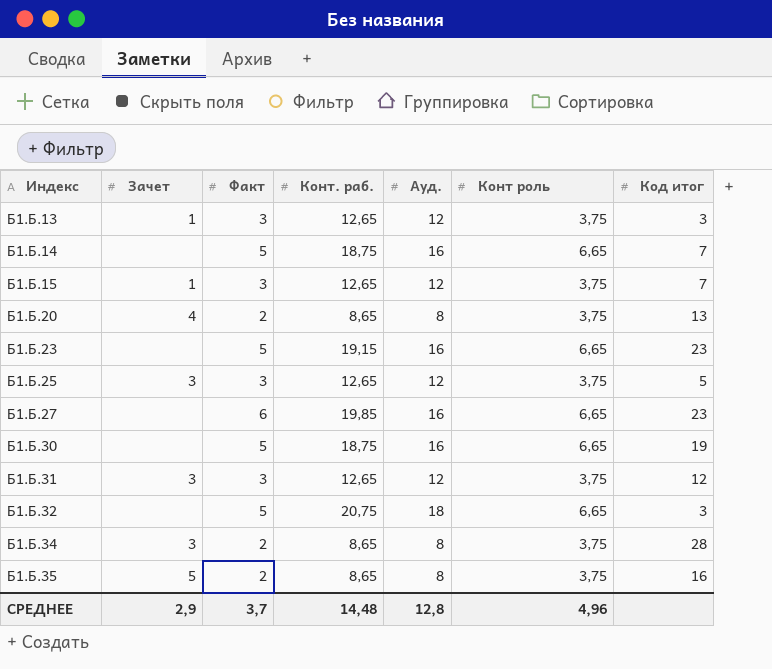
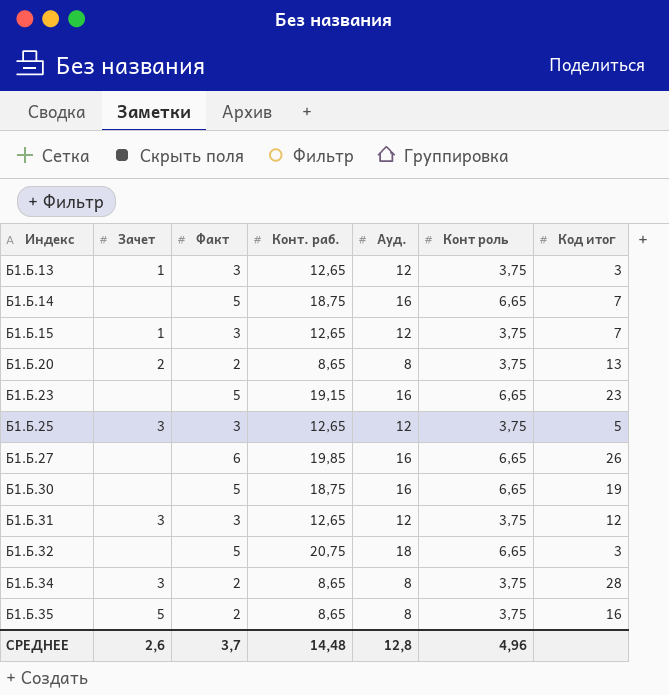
Б1.Б.20 | Зачет: 4 -> 2
Б1.Б.27 | Код итог: 23 -> 26
СРЕДНЕЕ | Зачет: 2,9 -> 2,6

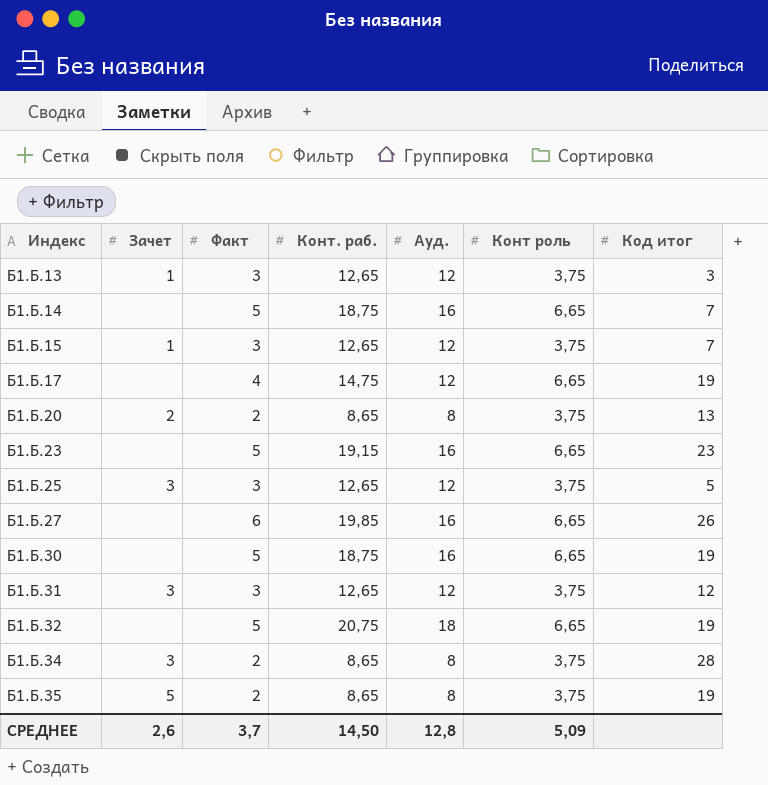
row Б1.Б.17: none -> none | 4 | 14,75 | 12 | 6,65 | 19
Б1.Б.32 | Код итог: 3 -> 19
Б1.Б.35 | Код итог: 16 -> 19
СРЕДНЕЕ | Конт. раб.: 14,48 -> 14,50
СРЕДНЕЕ | Конт роль: 4,96 -> 5,09

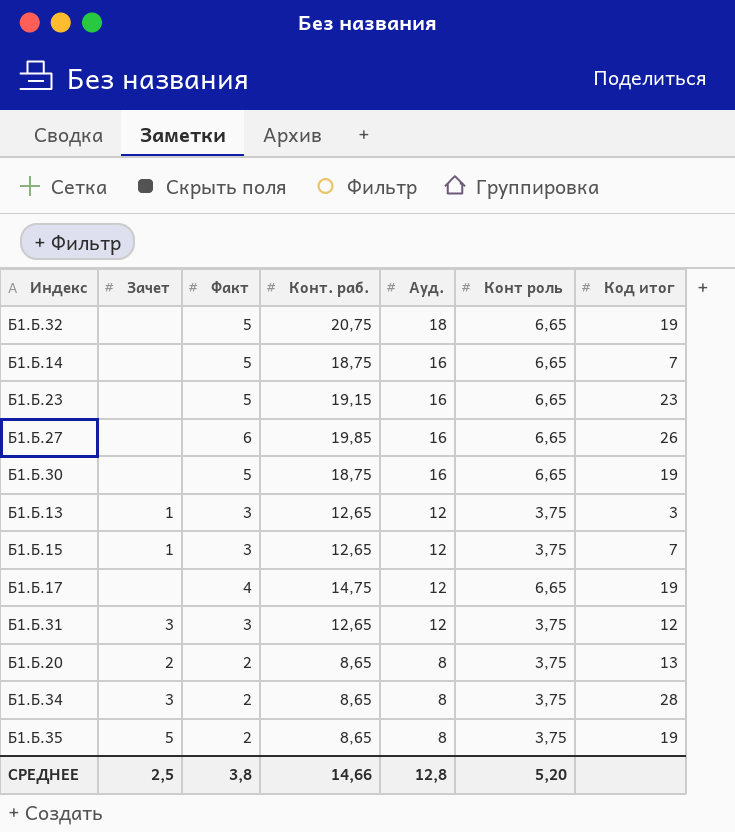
row order: Индекс ascending -> Ауд. descending
row Б1.Б.25: 3 | 3 | 12,65 | 12 | 3,75 | 5 -> none
СРЕДНЕЕ | Зачет: 2,6 -> 2,5
СРЕДНЕЕ | Факт: 3,7 -> 3,8
СРЕДНЕЕ | Конт. раб.: 14,50 -> 14,66
СРЕДНЕЕ | Конт роль: 5,09 -> 5,20

